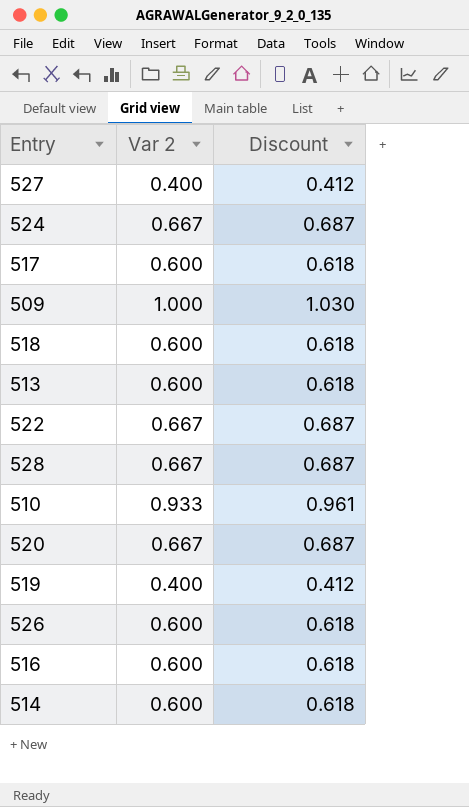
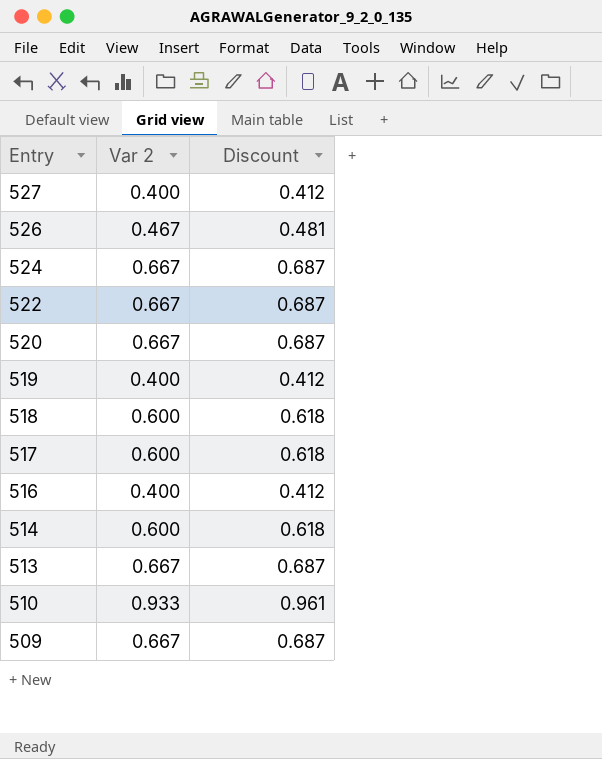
row order: none -> Entry descending
row 528: 0.667 | 0.687 -> none
526 | Var 2: 0.600 -> 0.467
526 | Discount: 0.618 -> 0.481
516 | Var 2: 0.600 -> 0.400
516 | Discount: 0.618 -> 0.412
513 | Var 2: 0.600 -> 0.667
513 | Discount: 0.618 -> 0.687
509 | Var 2: 1.000 -> 0.667
509 | Discount: 1.030 -> 0.687

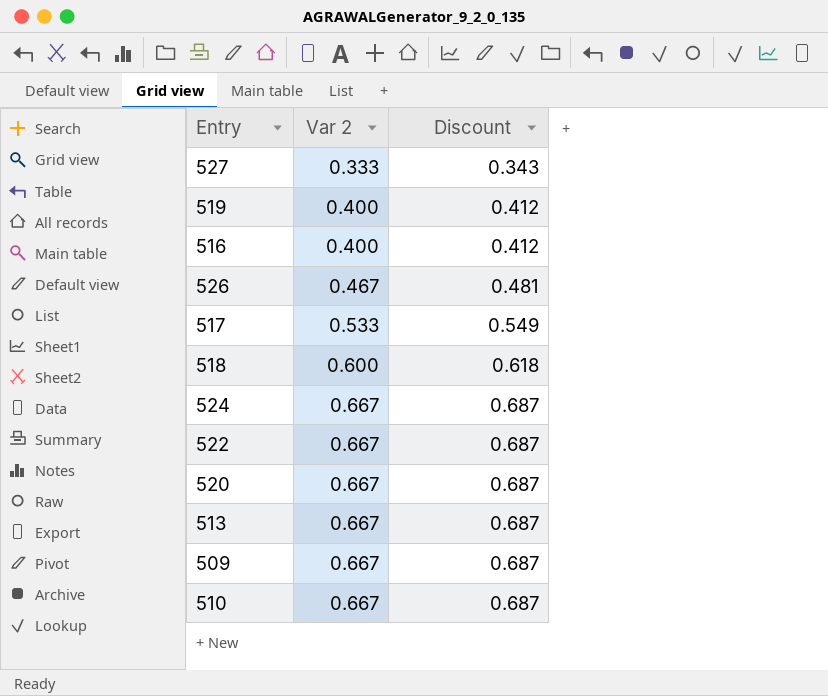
row order: Entry descending -> Var 2 ascending
row 514: 0.600 | 0.618 -> none
527 | Var 2: 0.400 -> 0.333
527 | Discount: 0.412 -> 0.343
517 | Var 2: 0.600 -> 0.533
517 | Discount: 0.618 -> 0.549
510 | Var 2: 0.933 -> 0.667
510 | Discount: 0.961 -> 0.687

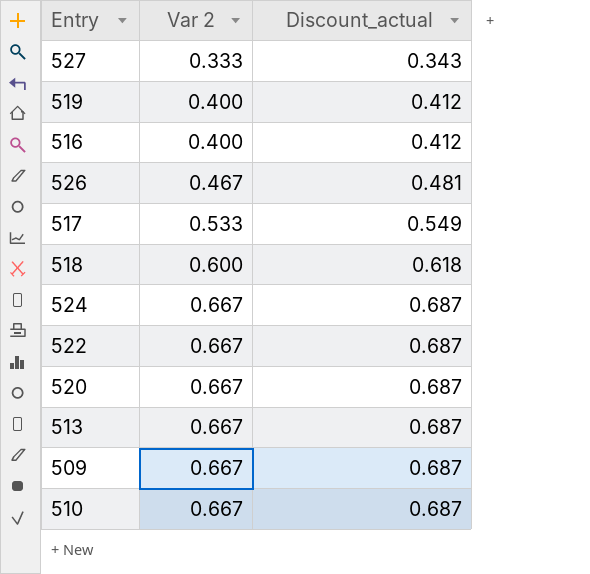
column name: Discount -> Discount_actual

